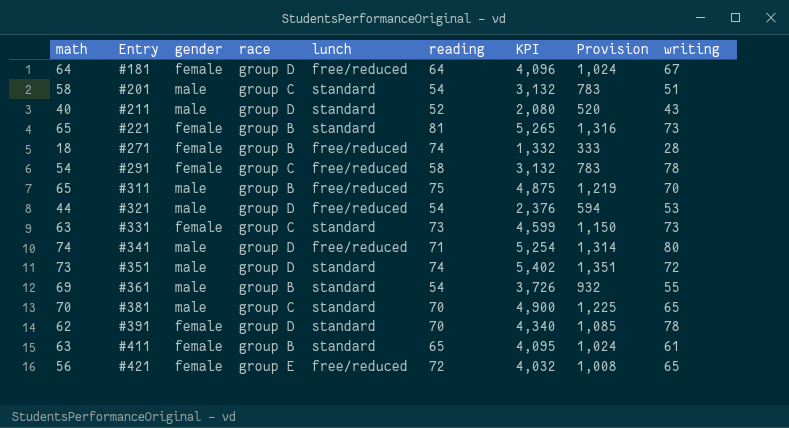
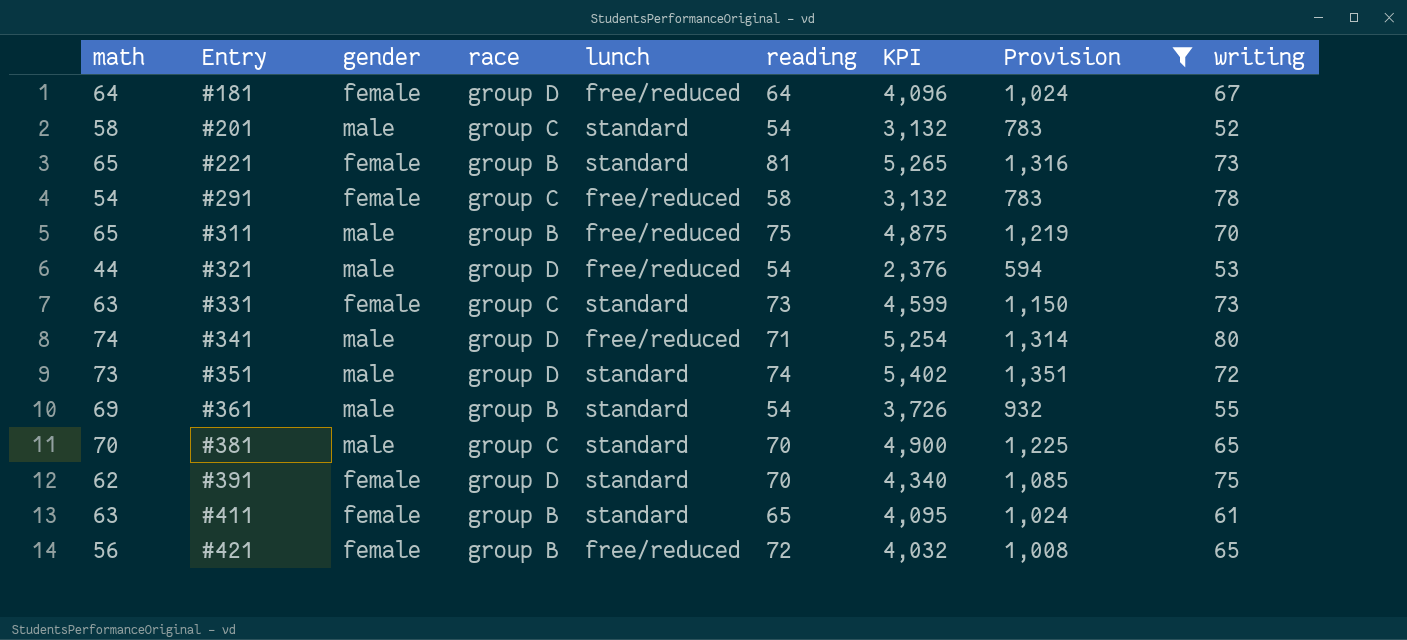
filter: none -> Provision >= 594
#201 | writing: 51 -> 52
#391 | writing: 78 -> 75
#421 | race: group E -> group B

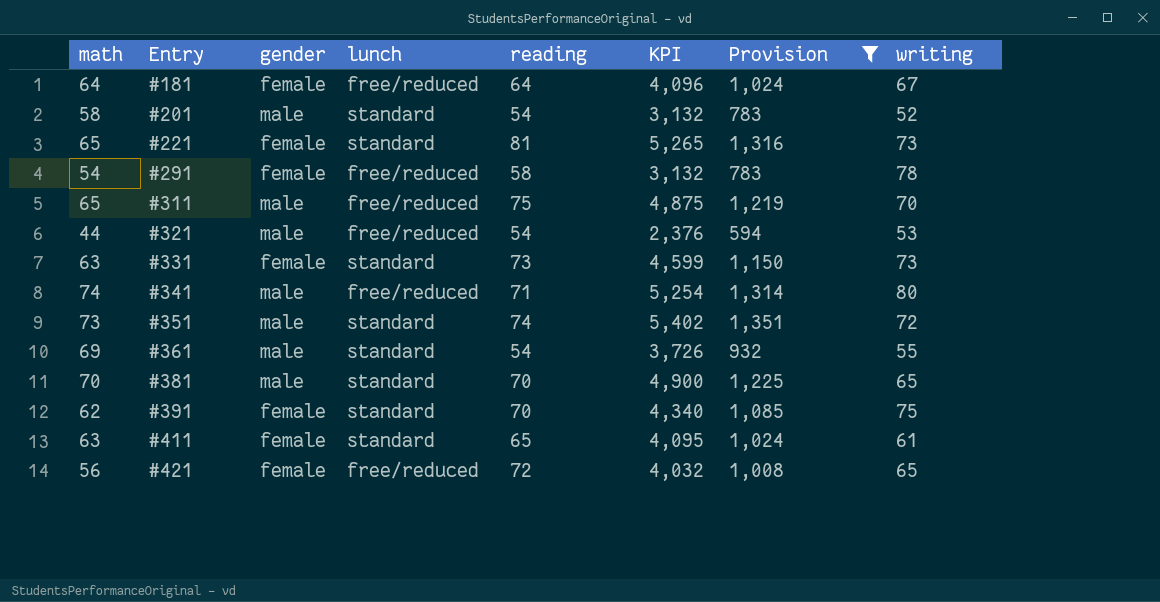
column race | position: 4 -> none

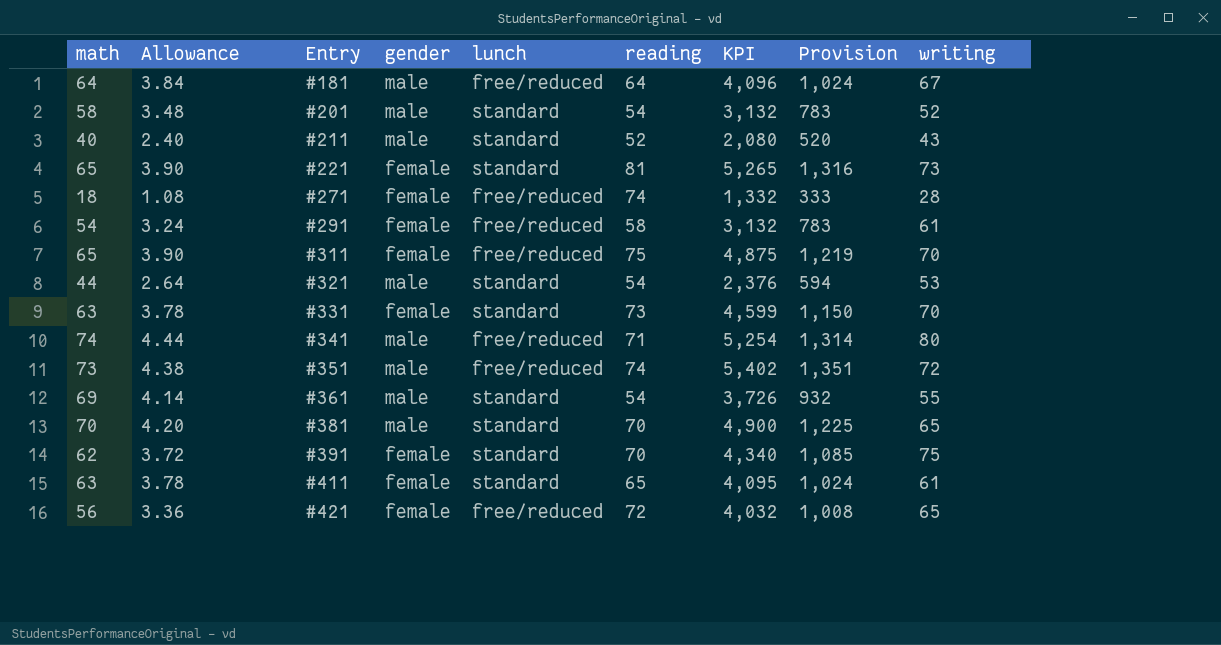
filter: Provision >= 594 -> none
column Allowance | formula: none -> [math] * 0.06
#181 | gender: female -> male
#291 | writing: 78 -> 61
#311 | gender: male -> female
#321 | lunch: free/reduced -> standard
#331 | writing: 73 -> 70
#351 | lunch: standard -> free/reduced

